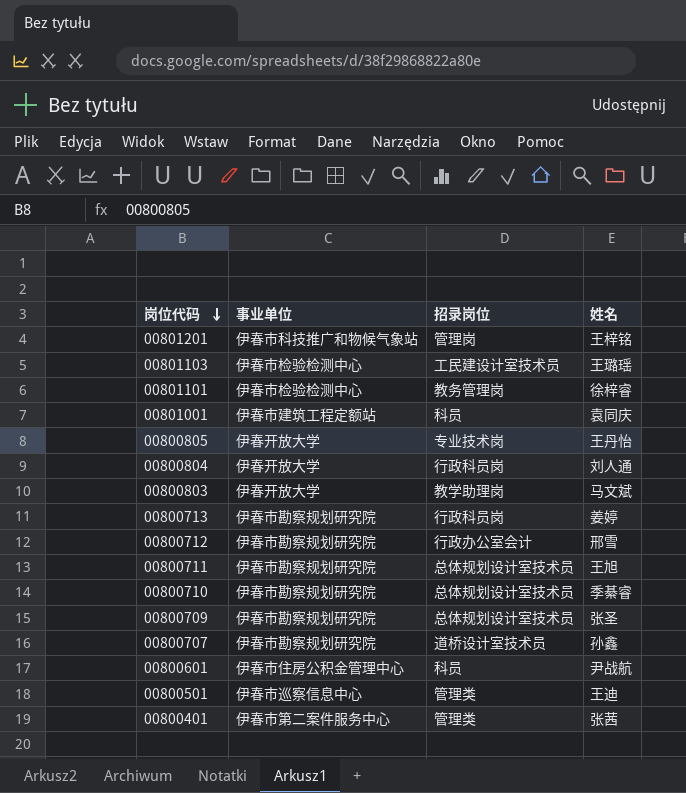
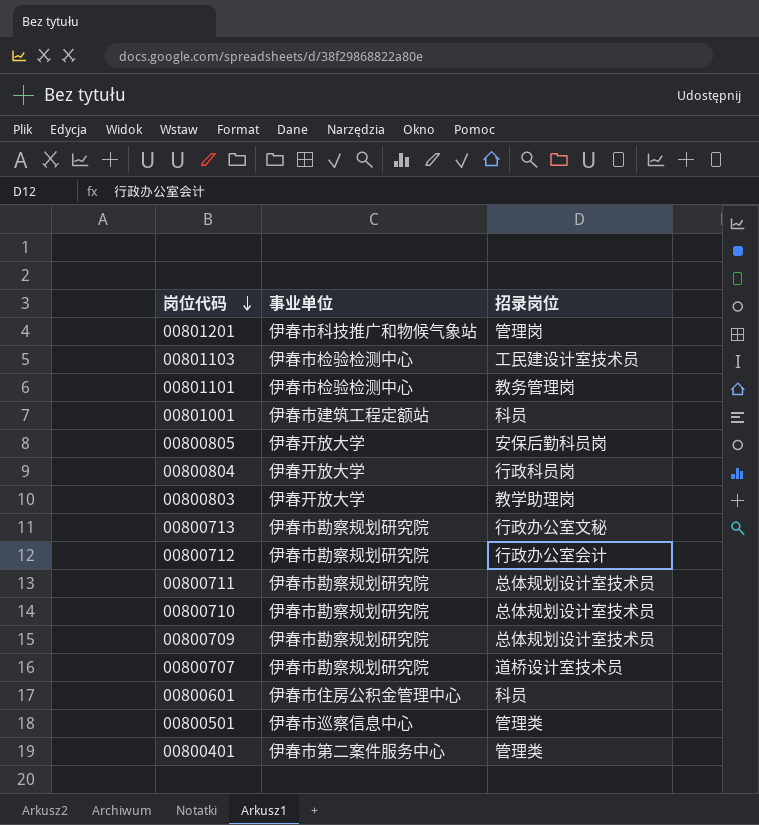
column 姓名 | position: 4 -> none
00800805 | 招录岗位: 专业技术岗 -> 安保后勤科员岗
00800713 | 招录岗位: 行政科员岗 -> 行政办公室文秘

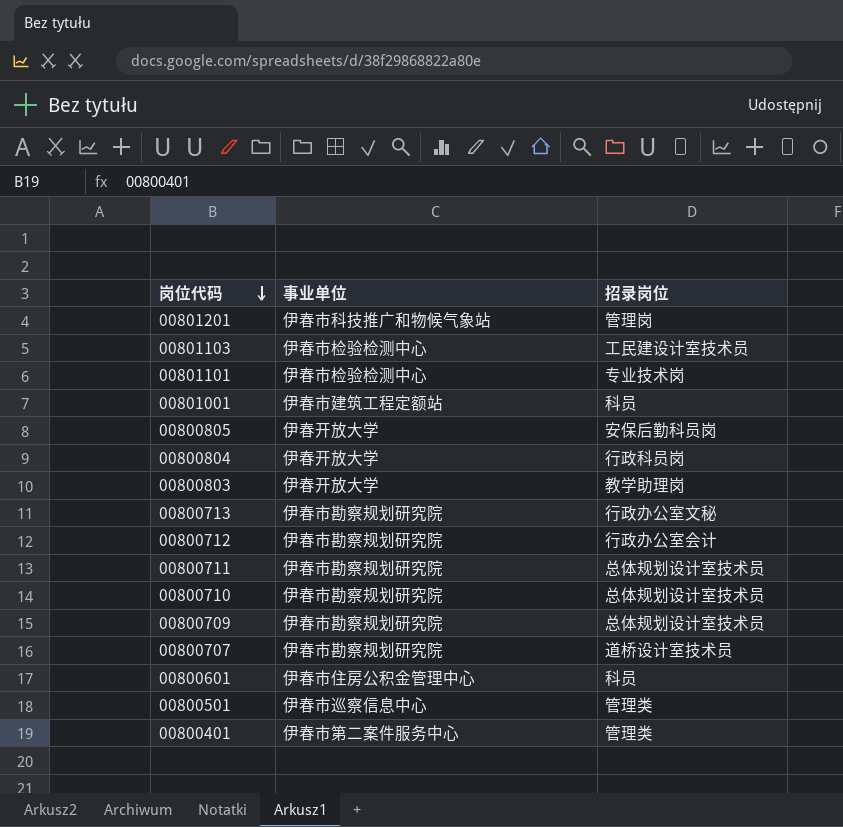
00801101 | 招录岗位: 教务管理岗 -> 专业技术岗

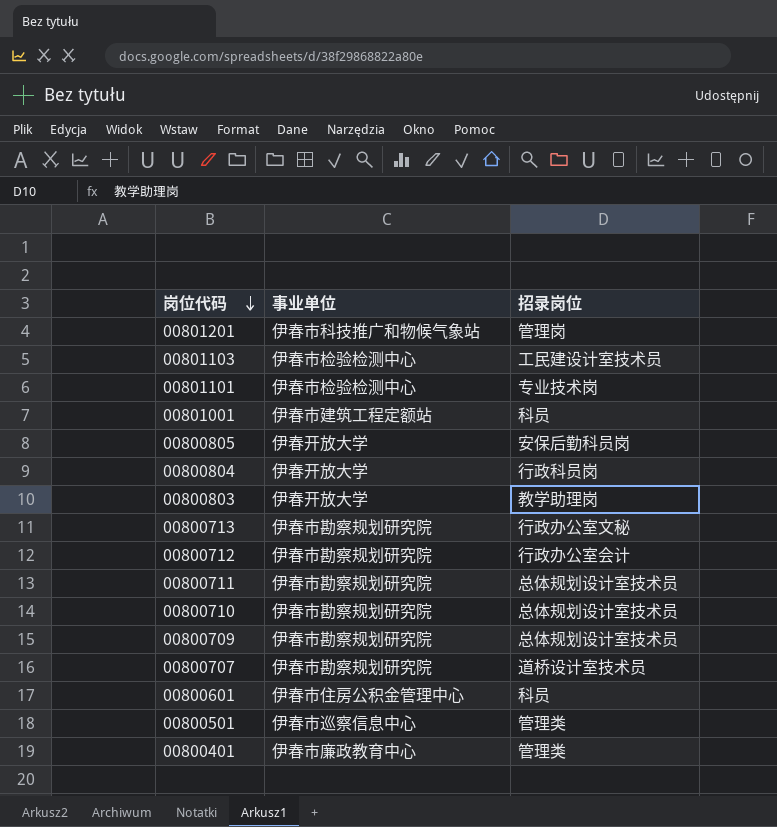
00800401 | 事业单位: 伊春市第二案件服务中心 -> 伊春市廉政教育中心

